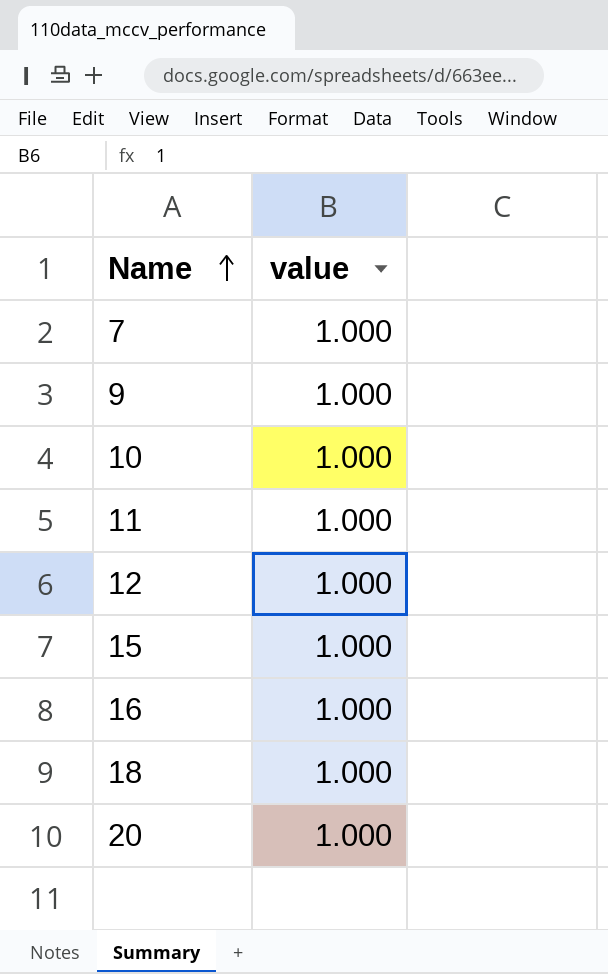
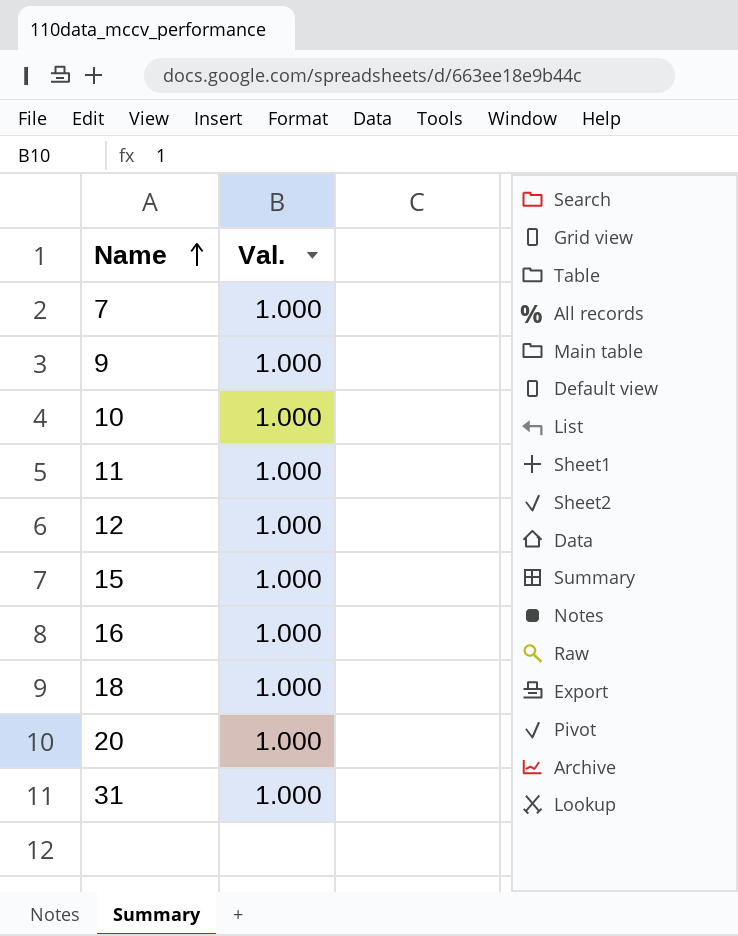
column name: value -> Val.
row 31: none -> 1.000

